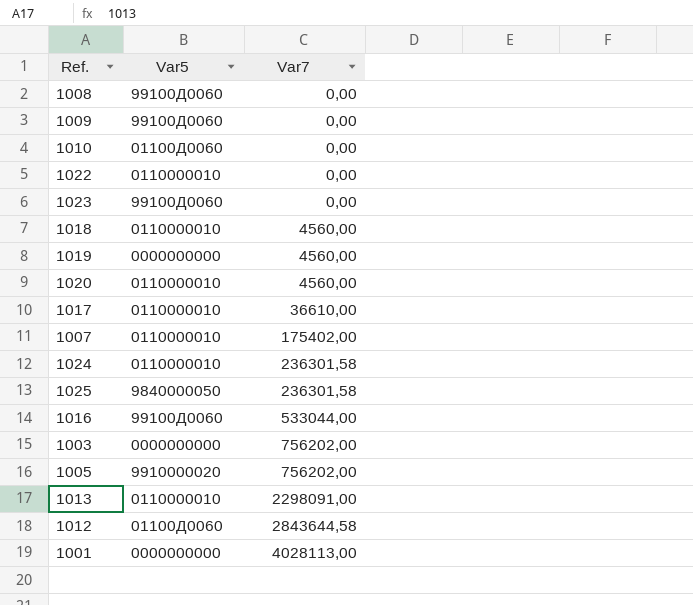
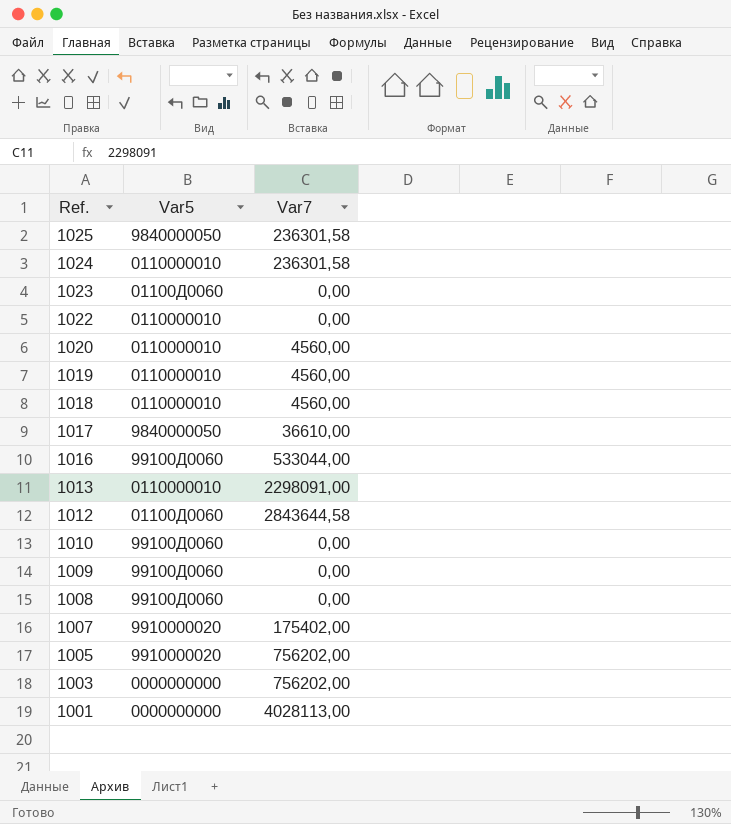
row order: Var7 ascending -> Ref. descending
1023 | Var5: 99100Д0060 -> 01100Д0060
1019 | Var5: 0000000000 -> 0110000010
1017 | Var5: 0110000010 -> 9840000050
1010 | Var5: 01100Д0060 -> 99100Д0060
1007 | Var5: 0110000010 -> 9910000020

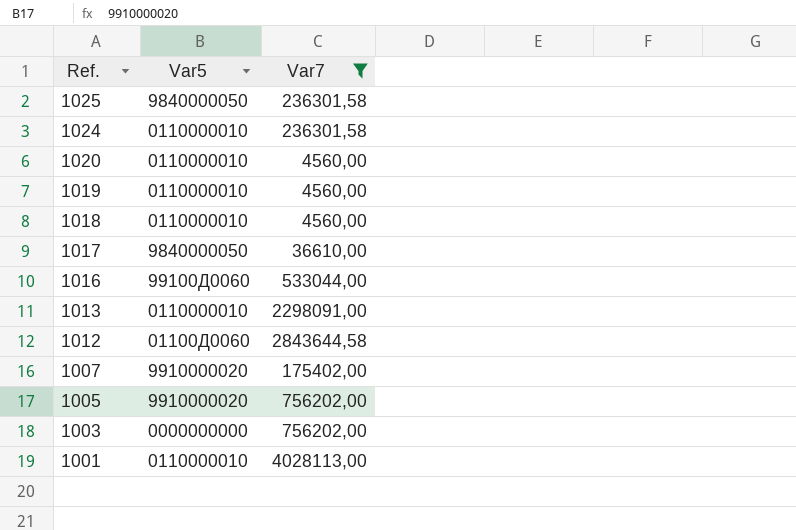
filter: none -> Var7 != 0,00
1001 | Var5: 0000000000 -> 0110000010

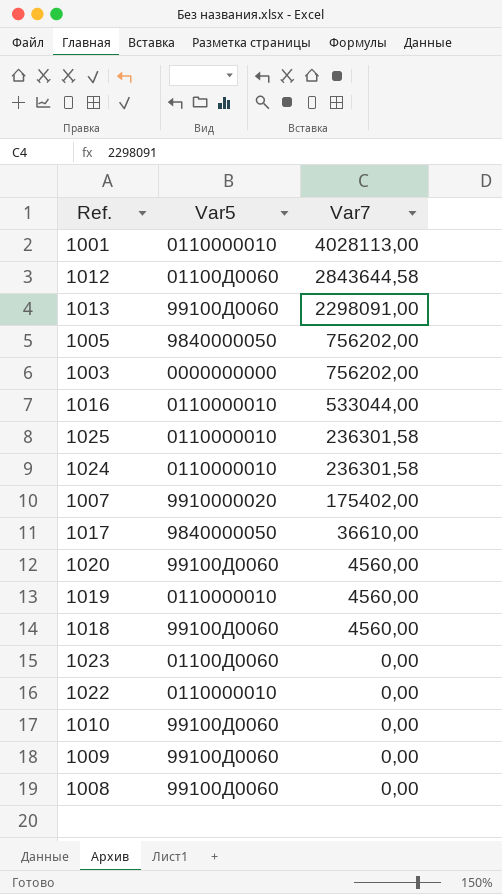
filter: Var7 != 0,00 -> none
row order: Ref. descending -> Var7 descending
1013 | Var5: 0110000010 -> 99100Д0060
1005 | Var5: 9910000020 -> 9840000050
1016 | Var5: 99100Д0060 -> 0110000010
1025 | Var5: 9840000050 -> 0110000010
1020 | Var5: 0110000010 -> 99100Д0060
1018 | Var5: 0110000010 -> 99100Д0060

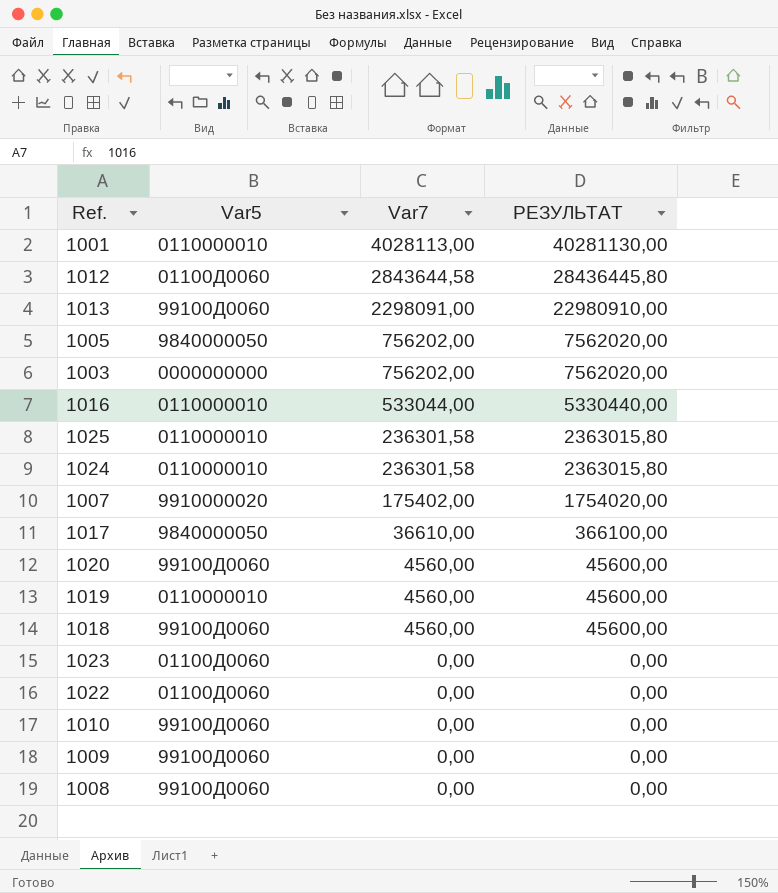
column РЕЗУЛЬТАТ | formula: none -> [Var7] * 10
1022 | Var5: 0110000010 -> 01100Д0060

